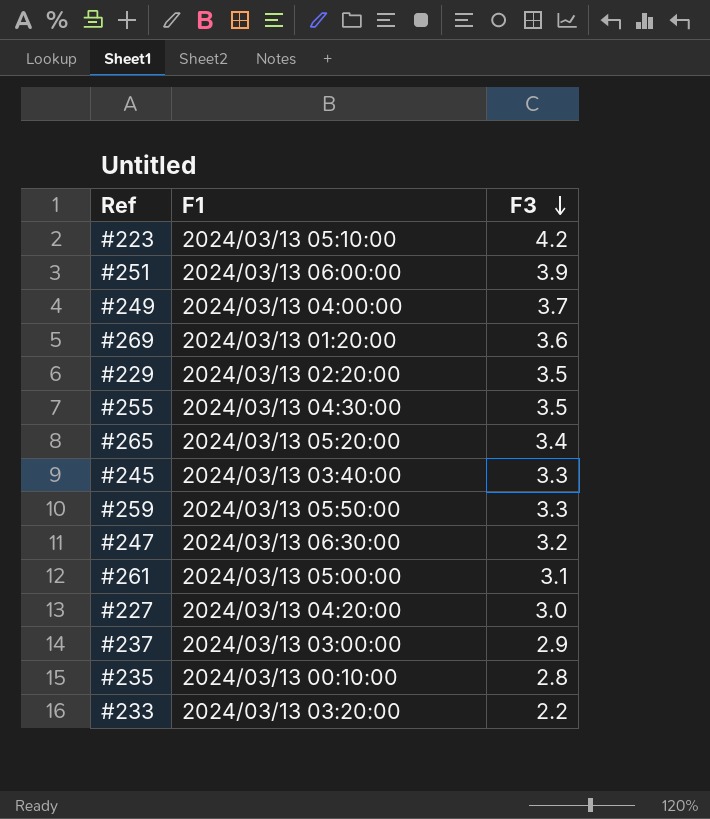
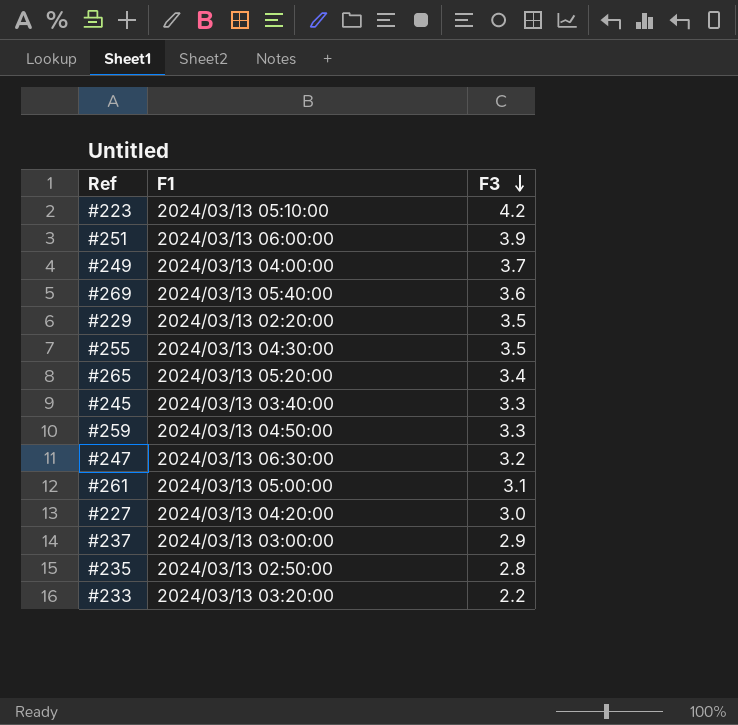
#269 | F1: 2024/03/13 01:20:00 -> 2024/03/13 05:40:00
#259 | F1: 2024/03/13 05:50:00 -> 2024/03/13 04:50:00
#235 | F1: 2024/03/13 00:10:00 -> 2024/03/13 02:50:00

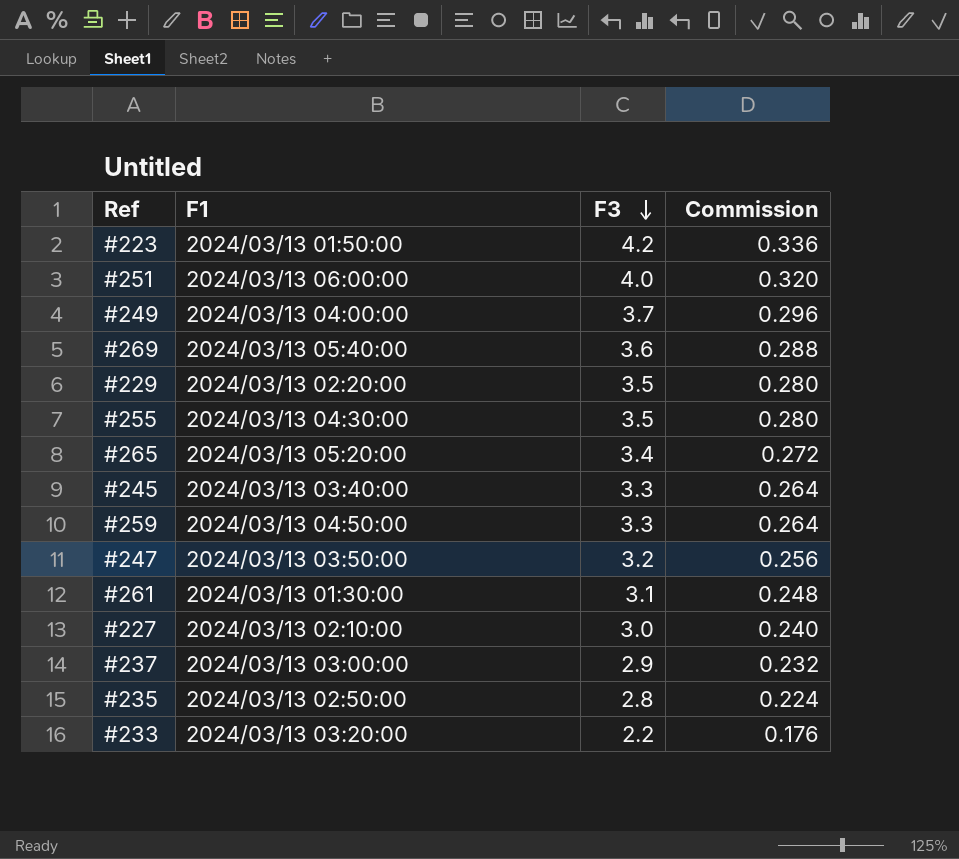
column Commission | formula: none -> [F3] * 0.08
#223 | F1: 2024/03/13 05:10:00 -> 2024/03/13 01:50:00
#251 | F3: 3.9 -> 4.0
#247 | F1: 2024/03/13 06:30:00 -> 2024/03/13 03:50:00
#261 | F1: 2024/03/13 05:00:00 -> 2024/03/13 01:30:00
#227 | F1: 2024/03/13 04:20:00 -> 2024/03/13 02:10:00

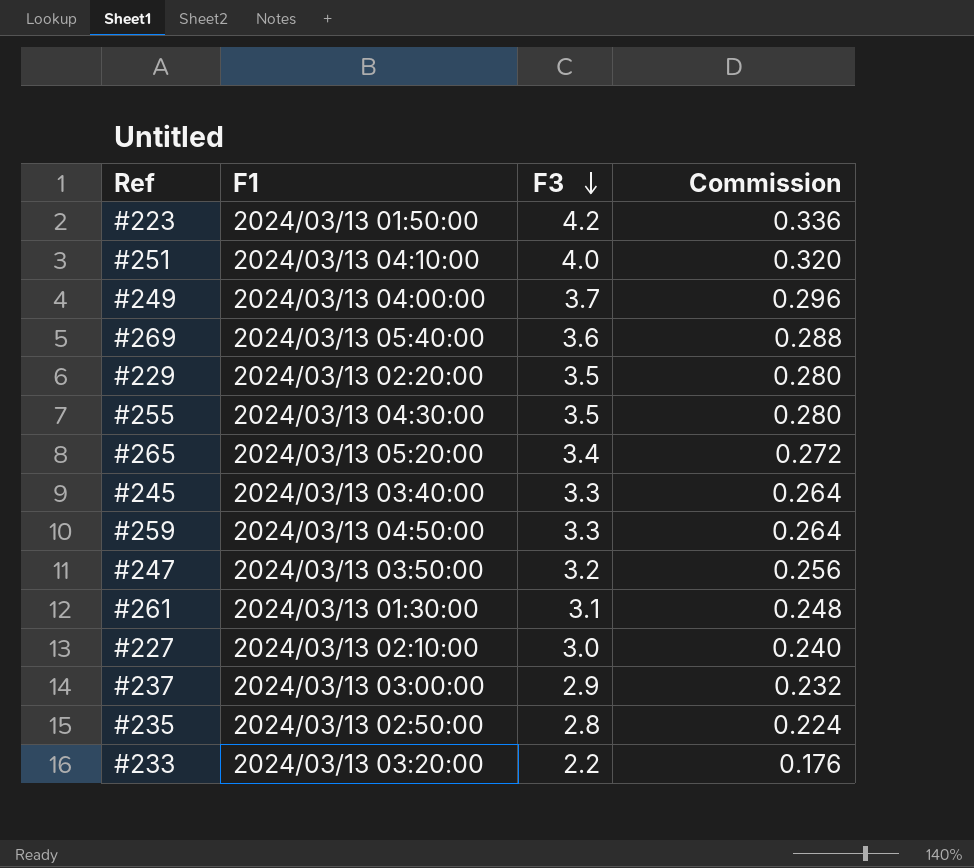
#251 | F1: 2024/03/13 06:00:00 -> 2024/03/13 04:10:00

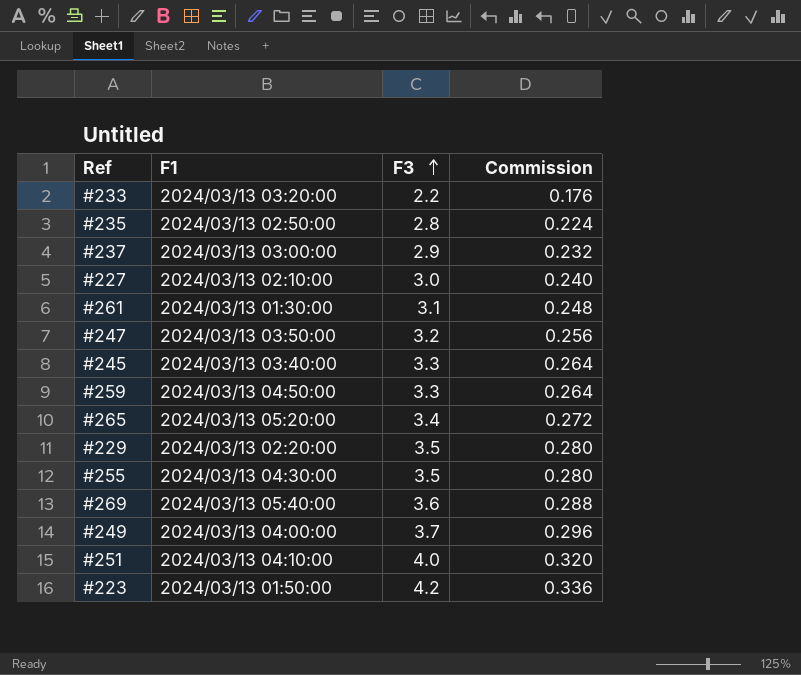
row order: F3 descending -> F3 ascending

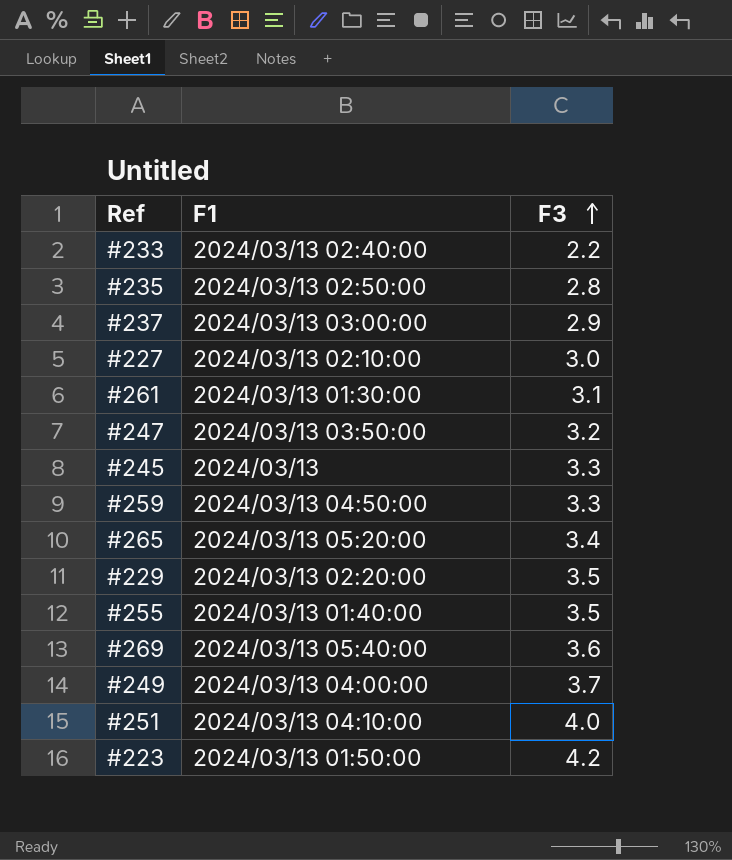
column Commission | formula: [F3] * 0.08 -> none
#233 | F1: 2024/03/13 03:20:00 -> 2024/03/13 02:40:00
#245 | F1: 2024/03/13 03:40:00 -> 2024/03/13
#255 | F1: 2024/03/13 04:30:00 -> 2024/03/13 01:40:00

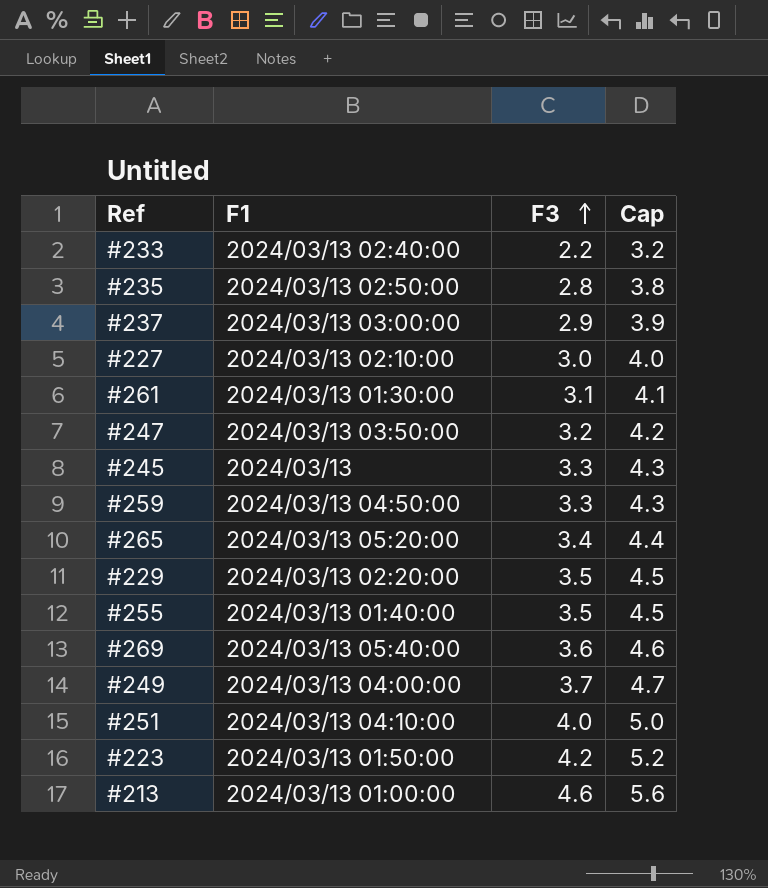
column Cap | formula: none -> [F3] + 1
row #213: none -> 2024/03/13 01:00:00 | 4.6 | 5.6

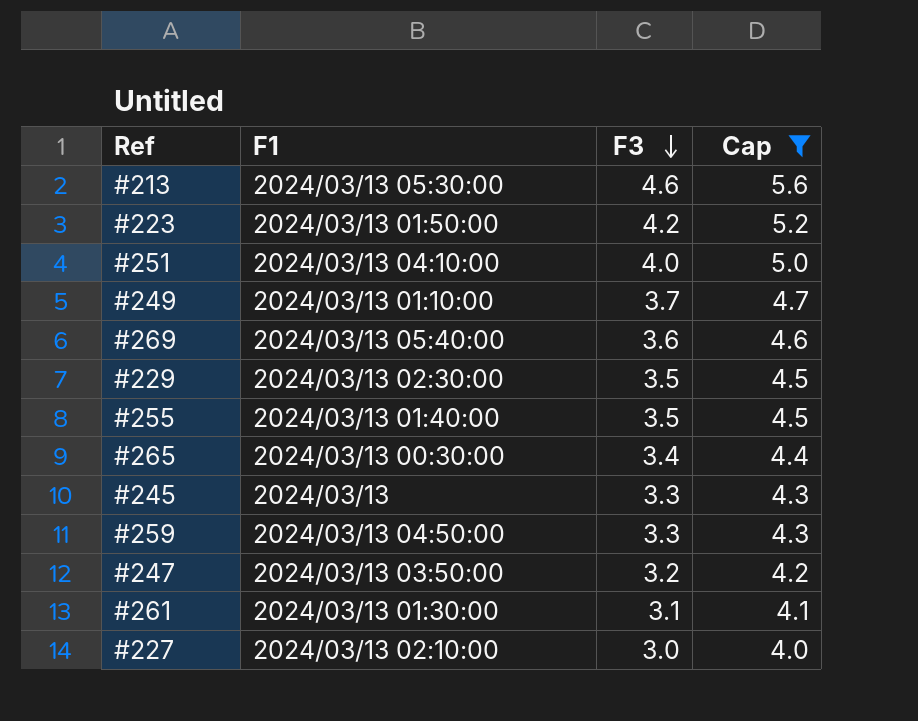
filter: none -> Cap >= 4.0
row order: F3 ascending -> F3 descending
#213 | F1: 2024/03/13 01:00:00 -> 2024/03/13 05:30:00
#249 | F1: 2024/03/13 04:00:00 -> 2024/03/13 01:10:00
#229 | F1: 2024/03/13 02:20:00 -> 2024/03/13 02:30:00
#265 | F1: 2024/03/13 05:20:00 -> 2024/03/13 00:30:00

